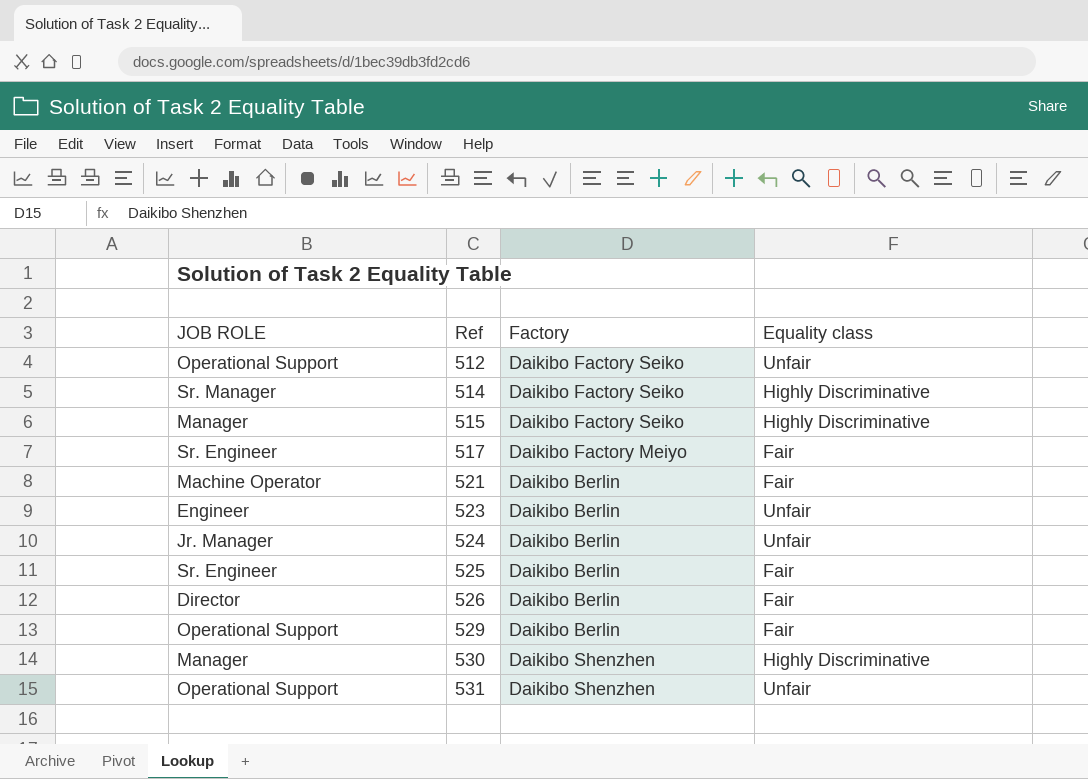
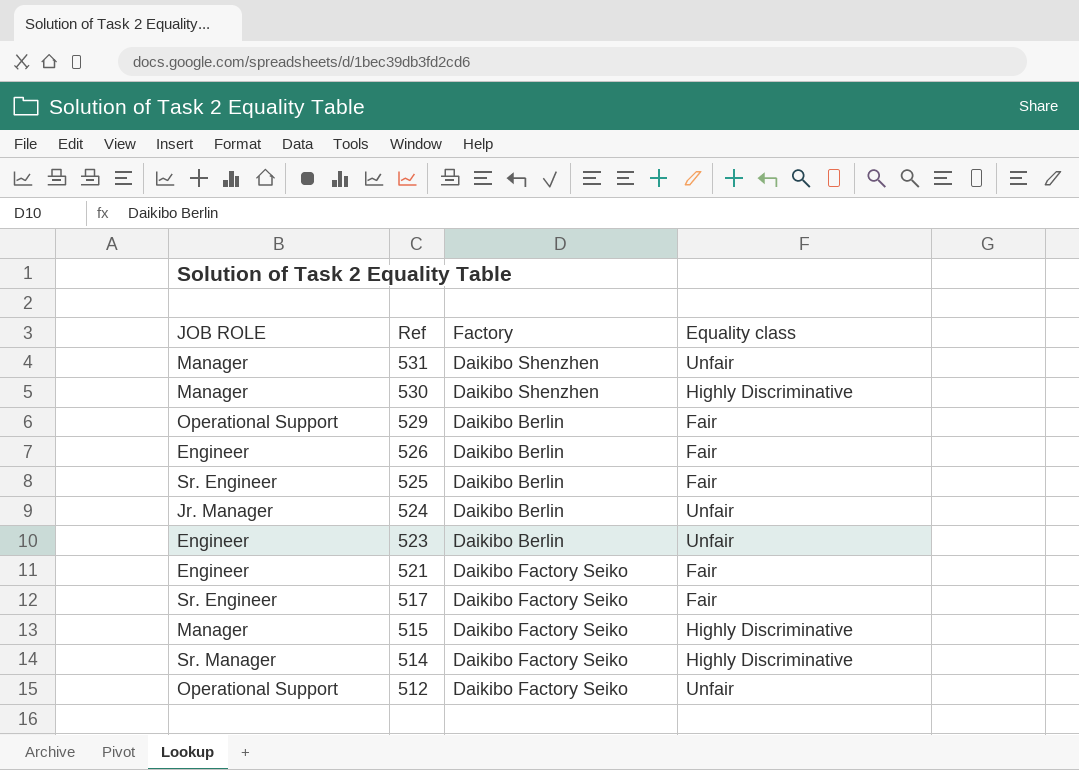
row order: Ref ascending -> Ref descending
531 | JOB ROLE: Operational Support -> Manager
526 | JOB ROLE: Director -> Engineer
521 | JOB ROLE: Machine Operator -> Engineer
521 | Factory: Daikibo Berlin -> Daikibo Factory Seiko
517 | Factory: Daikibo Factory Meiyo -> Daikibo Factory Seiko

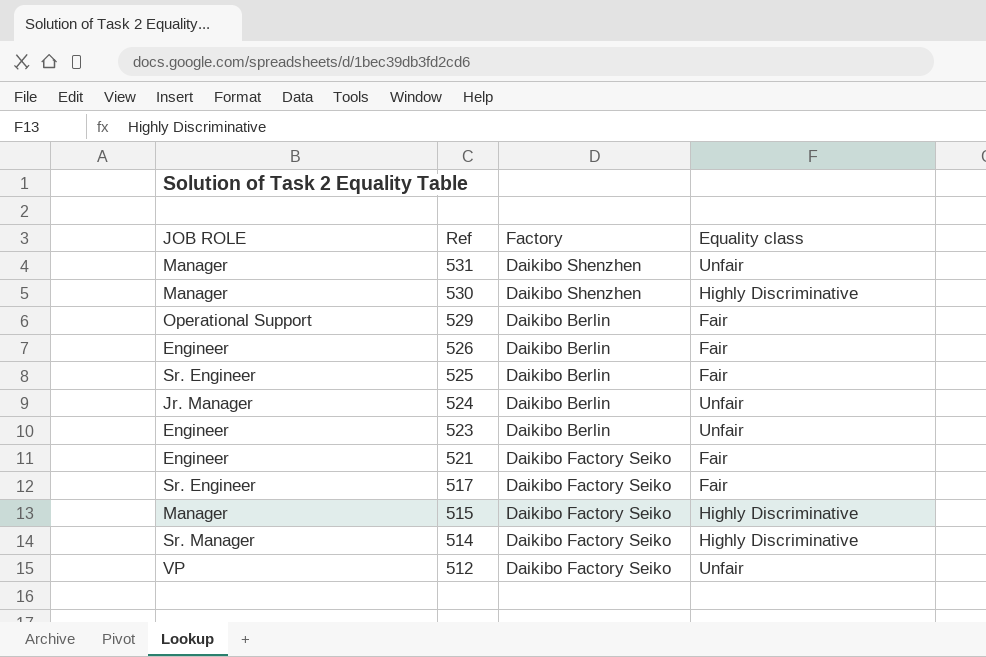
512 | JOB ROLE: Operational Support -> VP

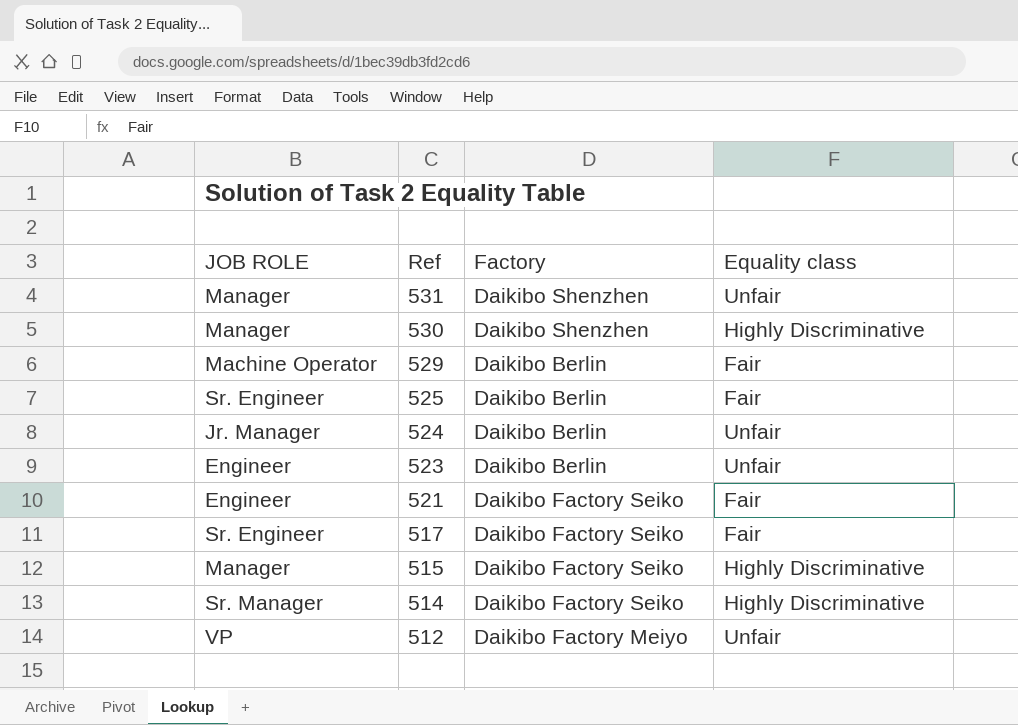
row 526: Engineer | Daikibo Berlin | Fair -> none
529 | JOB ROLE: Operational Support -> Machine Operator
512 | Factory: Daikibo Factory Seiko -> Daikibo Factory Meiyo

